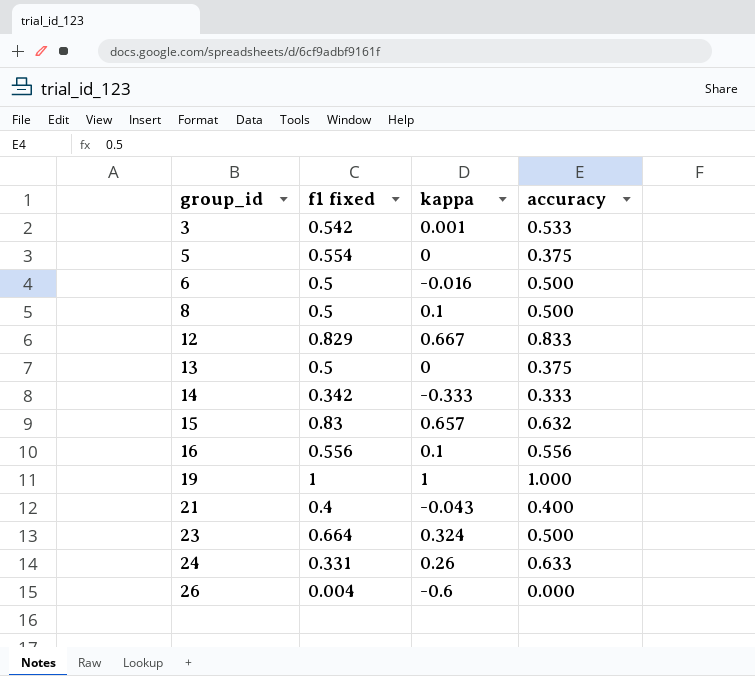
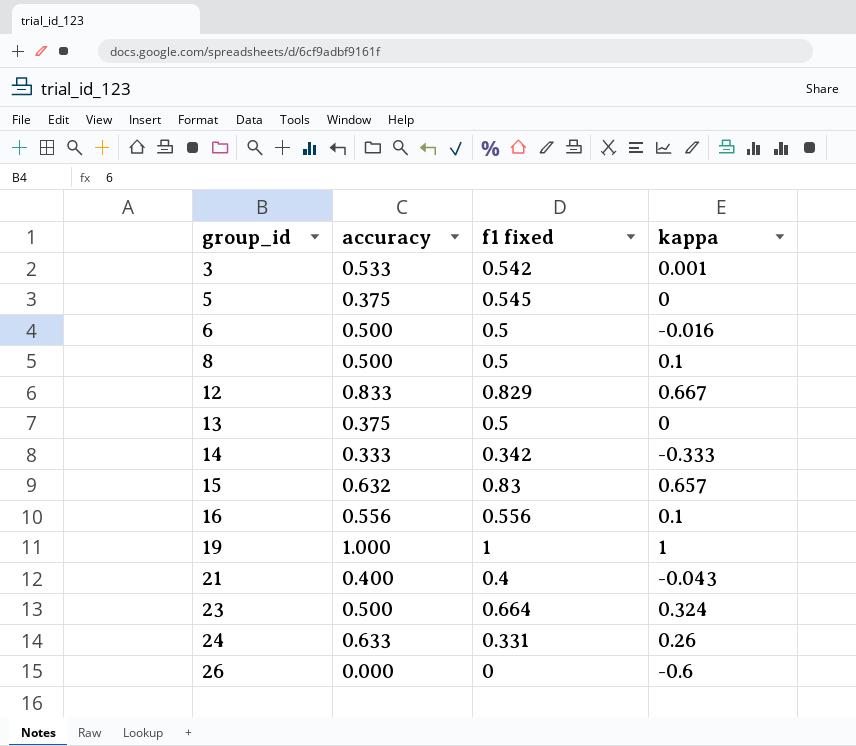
column accuracy | position: 4 -> 2
5 | f1 fixed: 0.554 -> 0.545
26 | f1 fixed: 0.004 -> 0

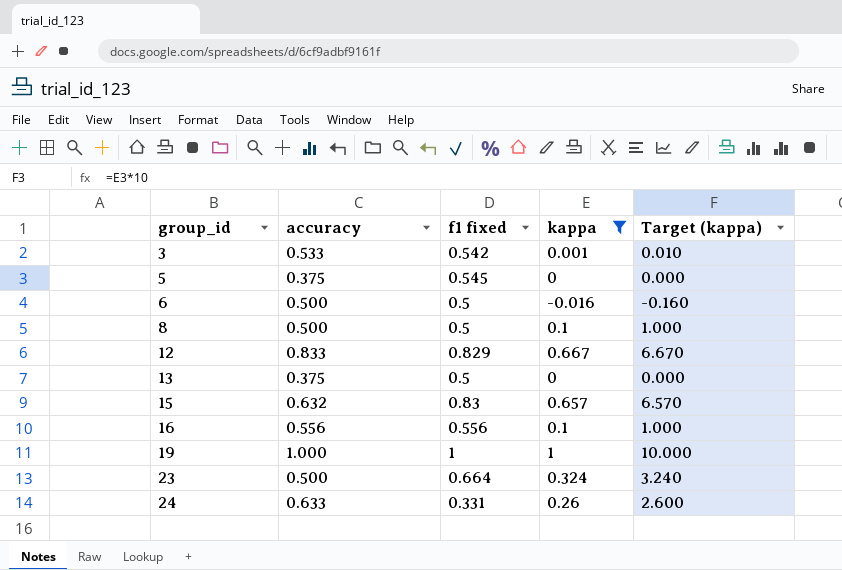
filter: none -> kappa >= -0.016
column Target (kappa) | formula: none -> [kappa] * 10

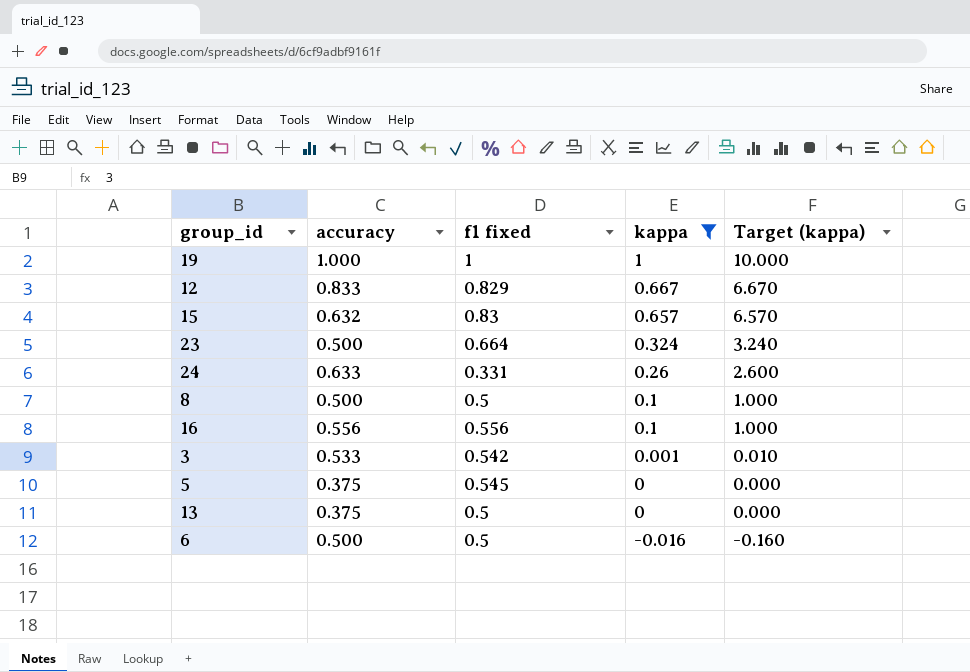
row order: group_id ascending -> kappa descending

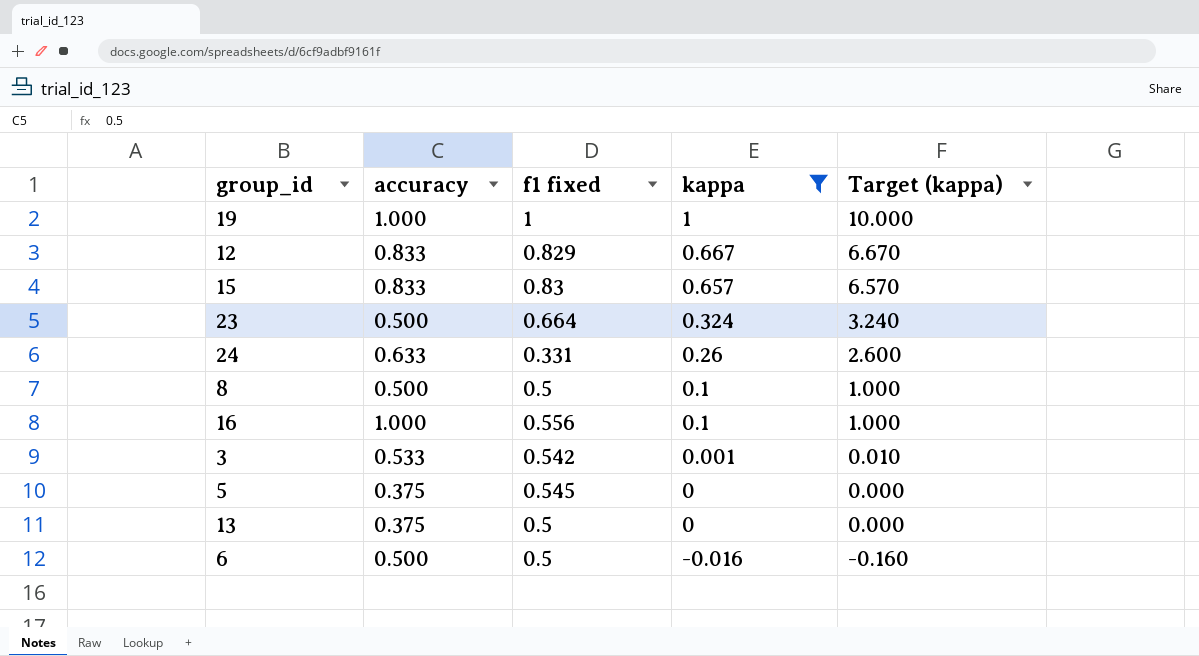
15 | accuracy: 0.632 -> 0.833
16 | accuracy: 0.556 -> 1.000

